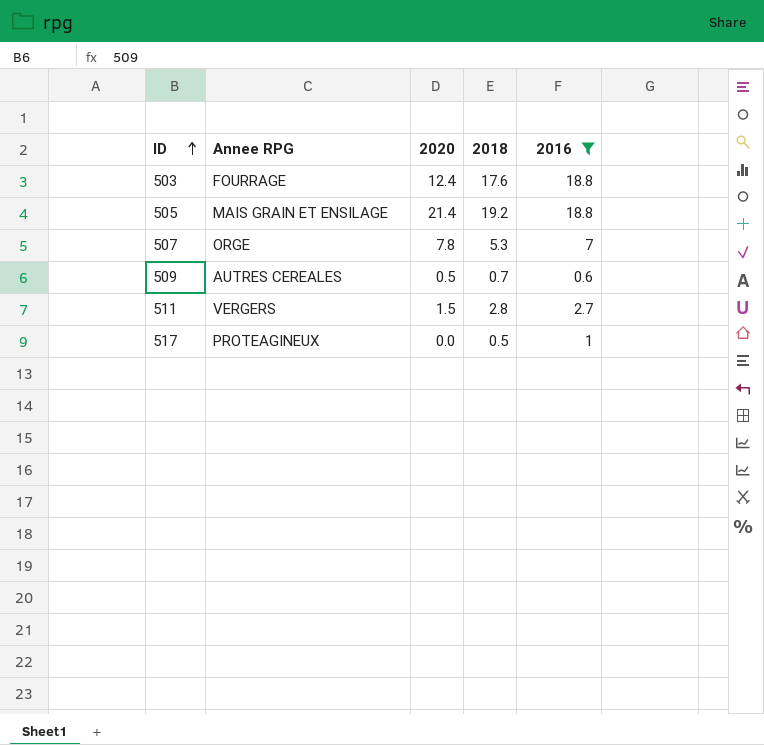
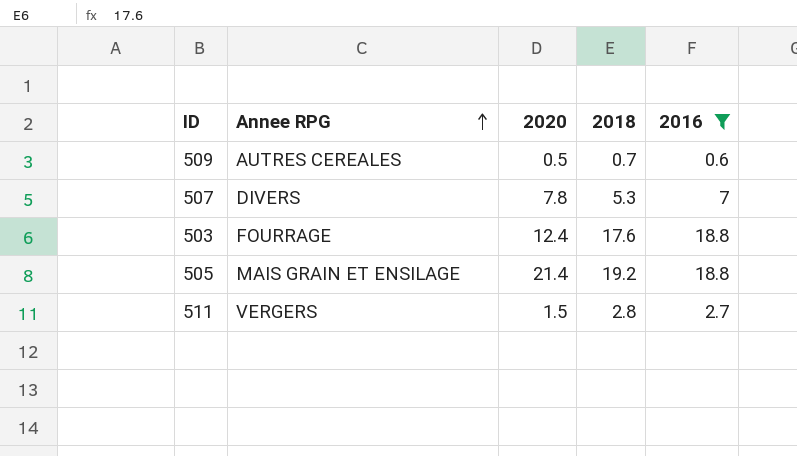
row order: ID ascending -> Annee RPG ascending
row 517: PROTEAGINEUX | 0.0 | 0.5 | 1 -> none
507 | Annee RPG: ORGE -> DIVERS

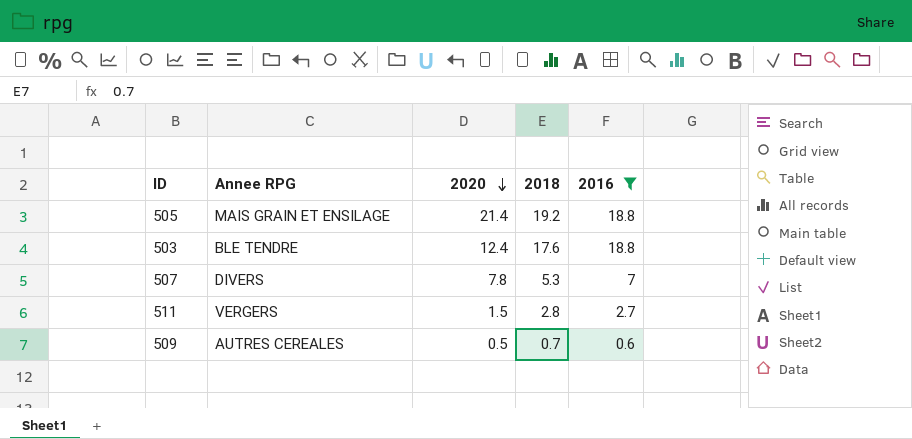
row order: Annee RPG ascending -> 2020 descending
503 | Annee RPG: FOURRAGE -> BLE TENDRE

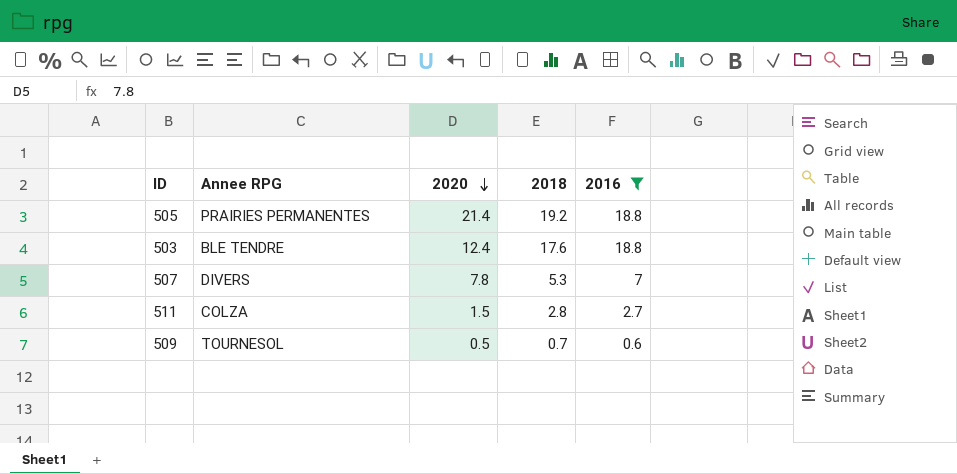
505 | Annee RPG: MAIS GRAIN ET ENSILAGE -> PRAIRIES PERMANENTES
511 | Annee RPG: VERGERS -> COLZA
509 | Annee RPG: AUTRES CEREALES -> TOURNESOL

